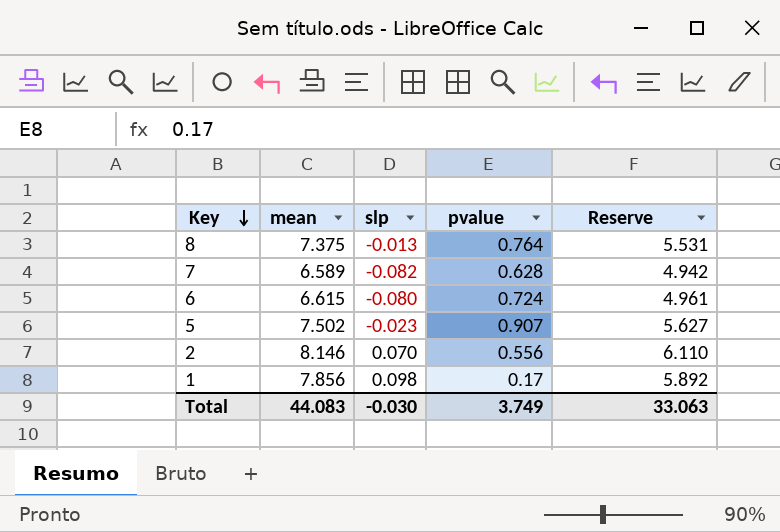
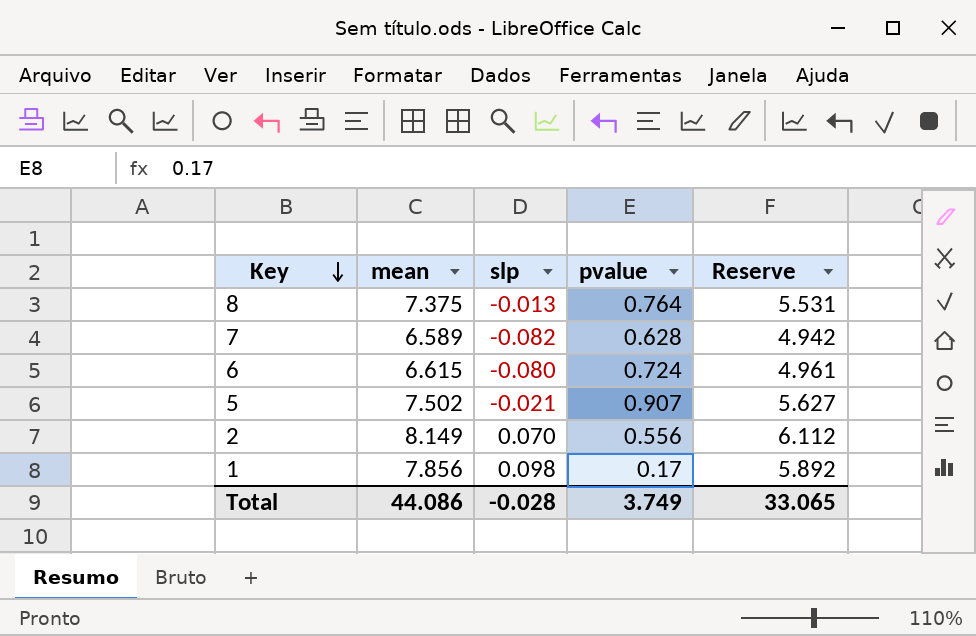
5 | slp: -0.023 -> -0.021
2 | mean: 8.146 -> 8.149
2 | Reserve: 6.110 -> 6.112
Total | mean: 44.083 -> 44.086
Total | slp: -0.030 -> -0.028
Total | Reserve: 33.063 -> 33.065

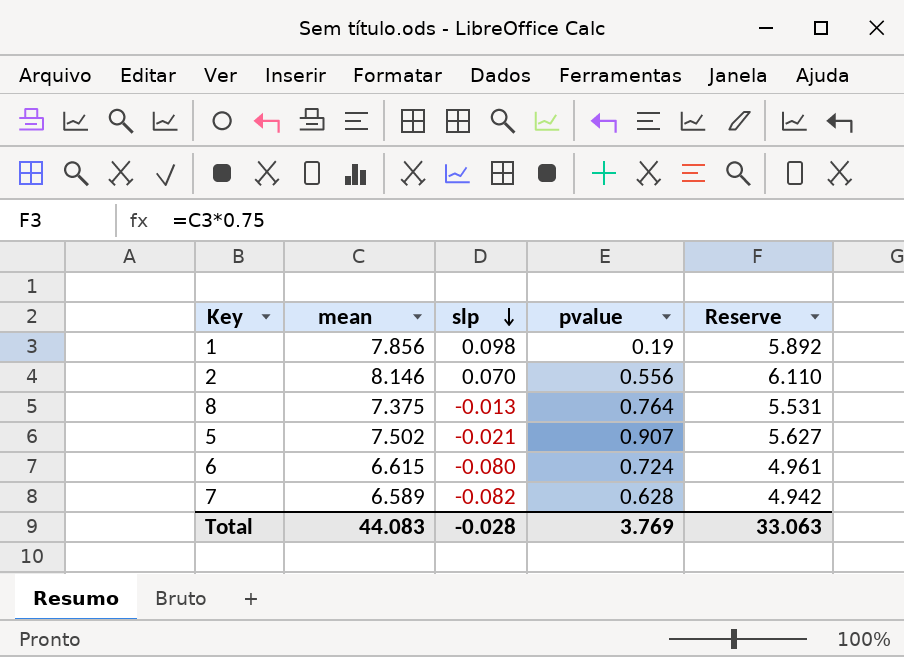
row order: Key descending -> slp descending
1 | pvalue: 0.17 -> 0.19
2 | mean: 8.149 -> 8.146
2 | Reserve: 6.112 -> 6.110
Total | mean: 44.086 -> 44.083
Total | pvalue: 3.749 -> 3.769
Total | Reserve: 33.065 -> 33.063

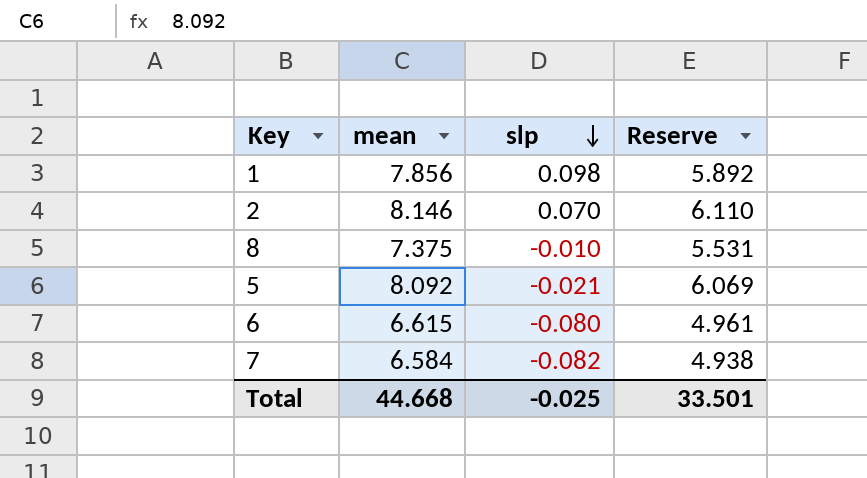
column pvalue | position: 4 -> none
8 | slp: -0.013 -> -0.010
5 | mean: 7.502 -> 8.092
5 | Reserve: 5.627 -> 6.069
7 | mean: 6.589 -> 6.584
7 | Reserve: 4.942 -> 4.938
Total | mean: 44.083 -> 44.668
Total | slp: -0.028 -> -0.025
Total | Reserve: 33.063 -> 33.501

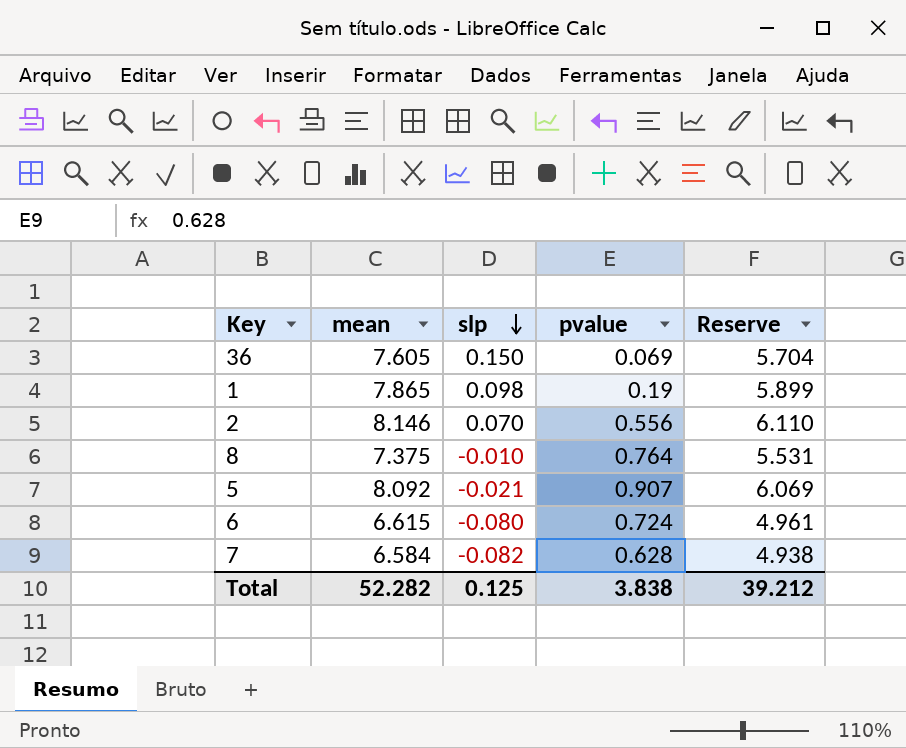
column pvalue | position: none -> 4
row 36: none -> 7.605 | 0.150 | 0.069 | 5.704
1 | mean: 7.856 -> 7.865
1 | Reserve: 5.892 -> 5.899
Total | mean: 44.668 -> 52.282
Total | slp: -0.025 -> 0.125
Total | Reserve: 33.501 -> 39.212

